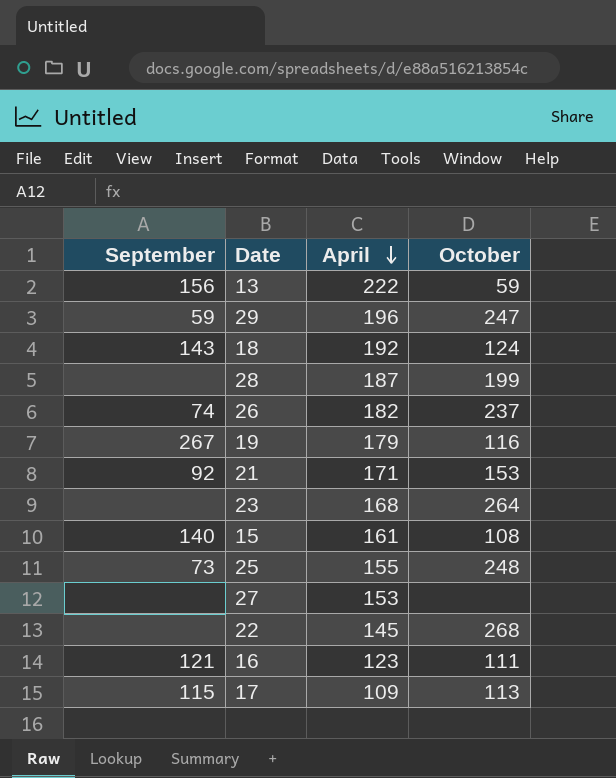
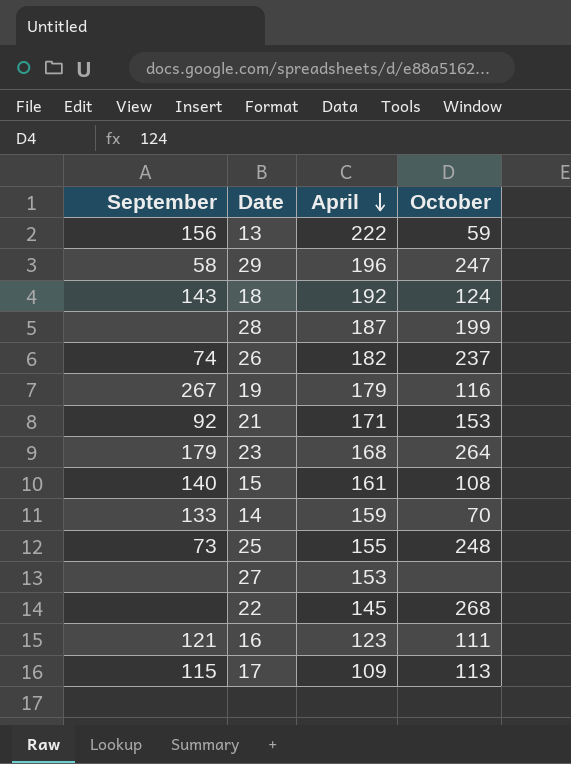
29 | September: 59 -> 58
23 | September: none -> 179
row 14: none -> 133 | 159 | 70

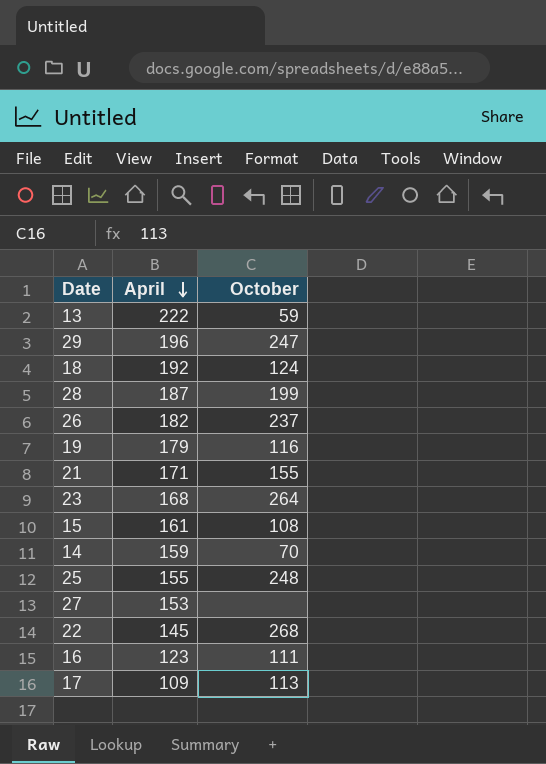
column September | position: 1 -> none
21 | October: 153 -> 155

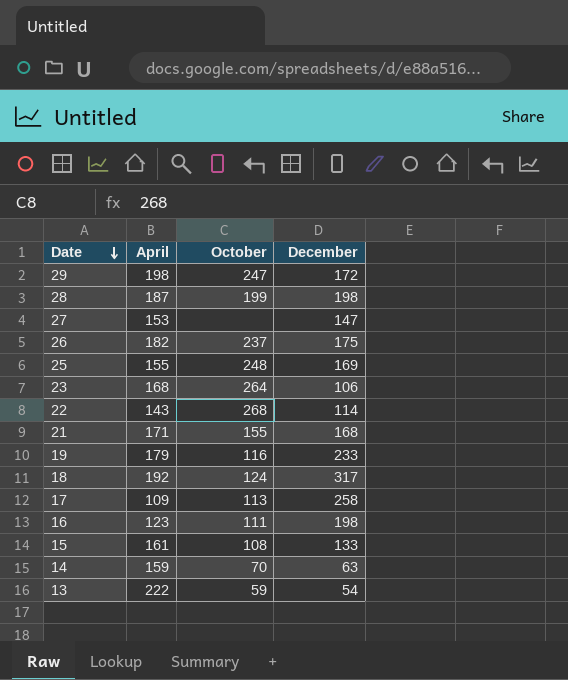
row order: April descending -> Date descending
column December | position: none -> 4
29 | April: 196 -> 198
22 | April: 145 -> 143

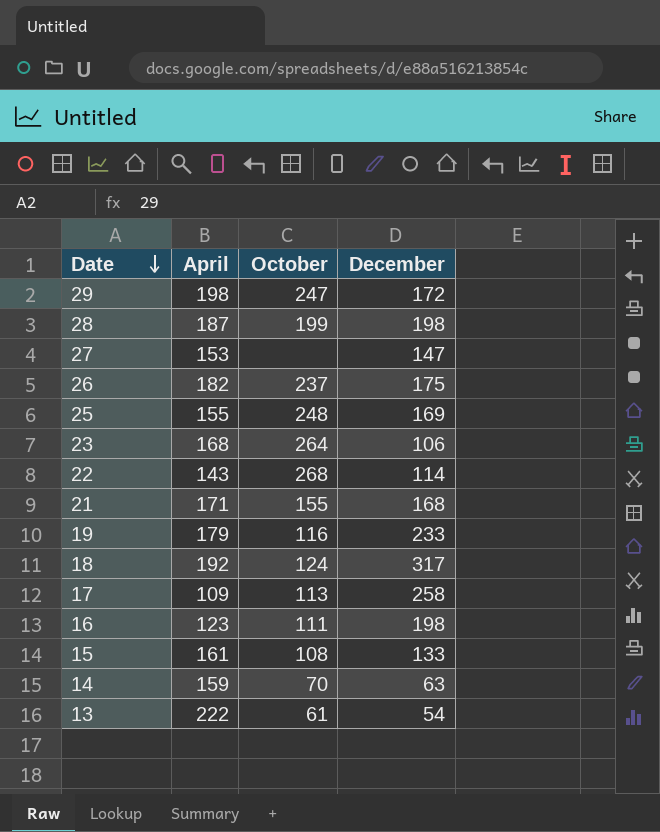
13 | October: 59 -> 61

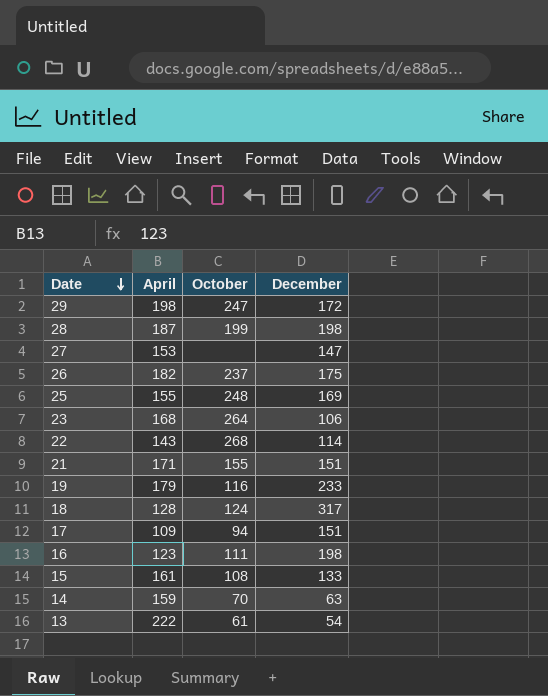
21 | December: 168 -> 151
18 | April: 192 -> 128
17 | October: 113 -> 94
17 | December: 258 -> 151

